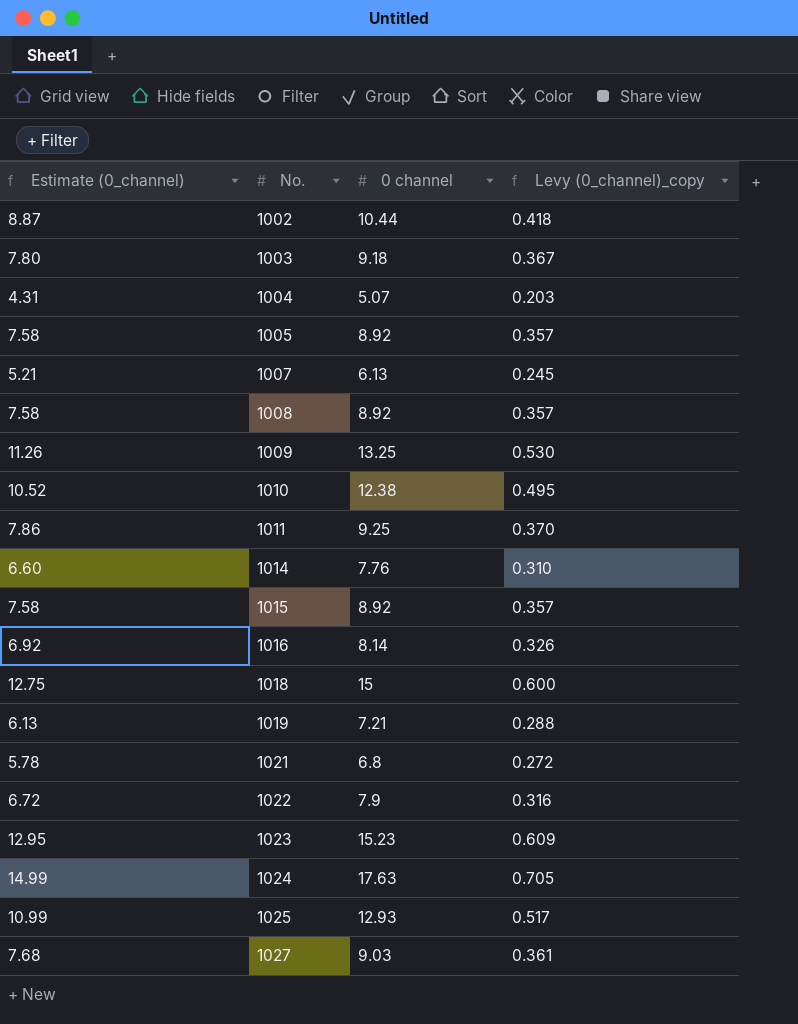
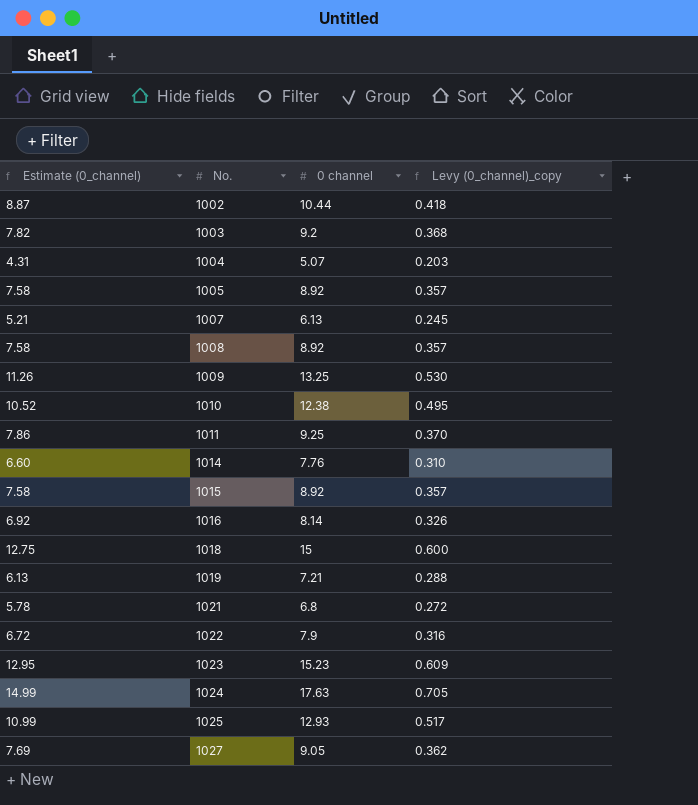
1003 | Estimate (0_channel): 7.80 -> 7.82
1003 | 0 channel: 9.18 -> 9.2
1003 | Levy (0_channel)_copy: 0.367 -> 0.368
1027 | Estimate (0_channel): 7.68 -> 7.69
1027 | 0 channel: 9.03 -> 9.05
1027 | Levy (0_channel)_copy: 0.361 -> 0.362

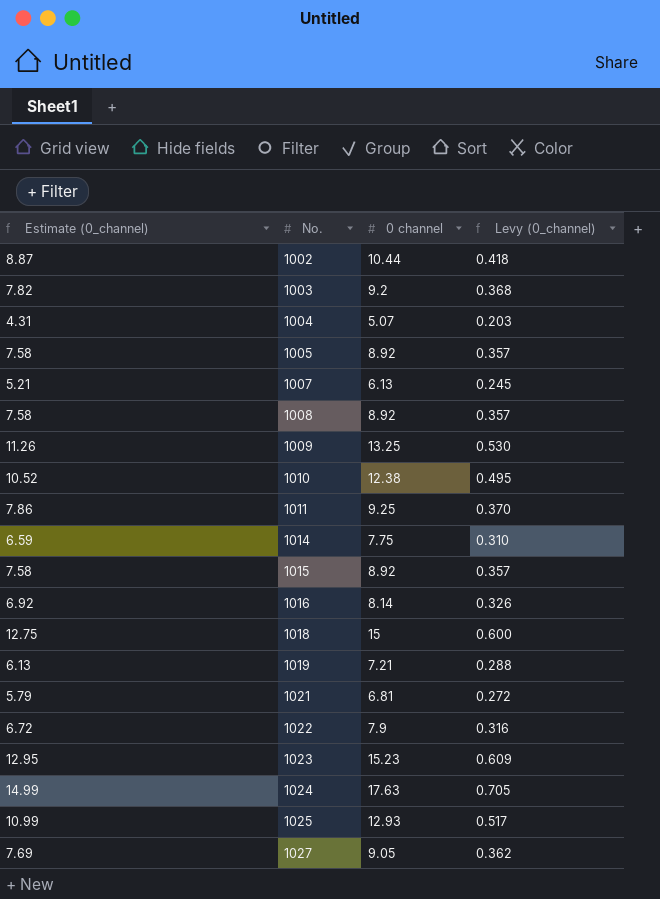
column name: Levy (0_channel)_copy -> Levy (0_channel)
1014 | Estimate (0_channel): 6.60 -> 6.59
1014 | 0 channel: 7.76 -> 7.75
1021 | Estimate (0_channel): 5.78 -> 5.79
1021 | 0 channel: 6.8 -> 6.81

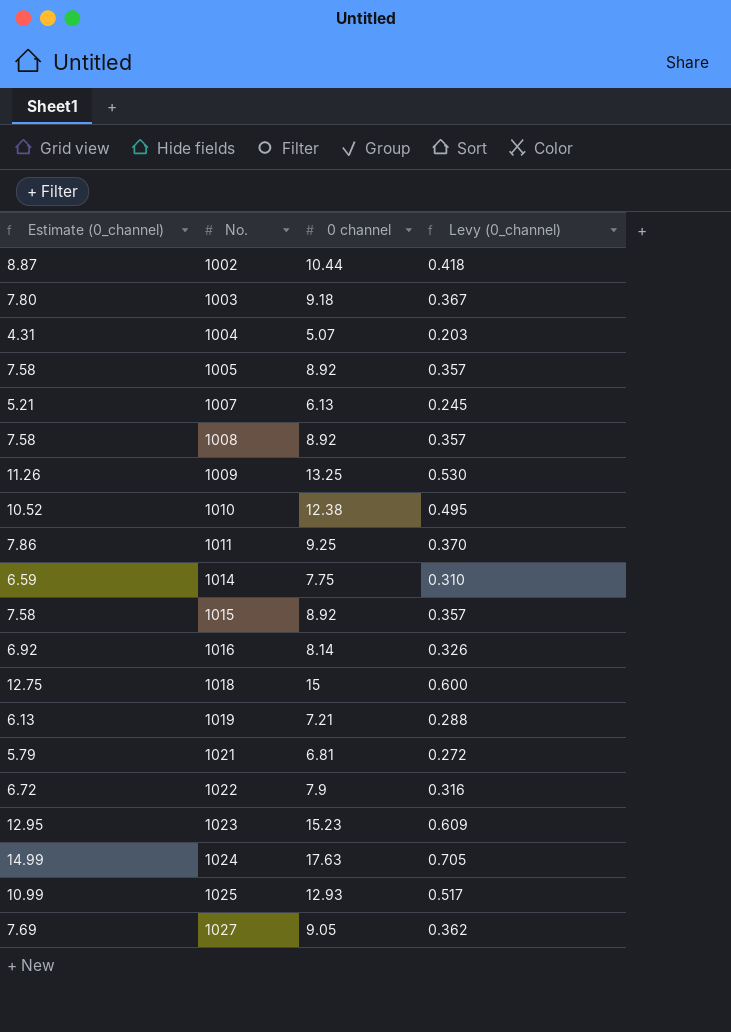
1003 | Estimate (0_channel): 7.82 -> 7.80
1003 | 0 channel: 9.2 -> 9.18
1003 | Levy (0_channel): 0.368 -> 0.367

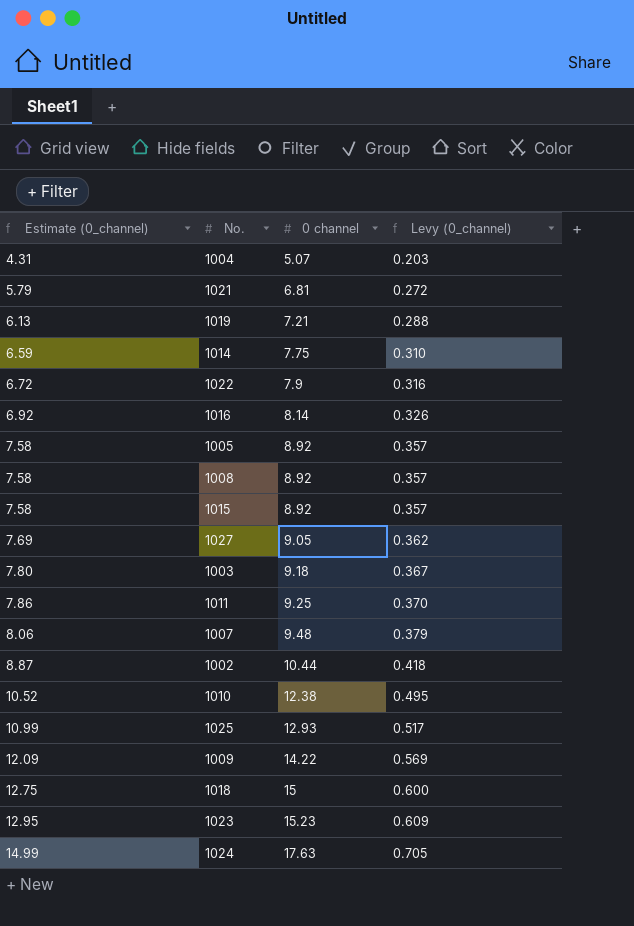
row order: No. ascending -> Estimate (0_channel) ascending
1007 | Estimate (0_channel): 5.21 -> 8.06
1007 | 0 channel: 6.13 -> 9.48
1007 | Levy (0_channel): 0.245 -> 0.379
1009 | Estimate (0_channel): 11.26 -> 12.09
1009 | 0 channel: 13.25 -> 14.22
1009 | Levy (0_channel): 0.530 -> 0.569

